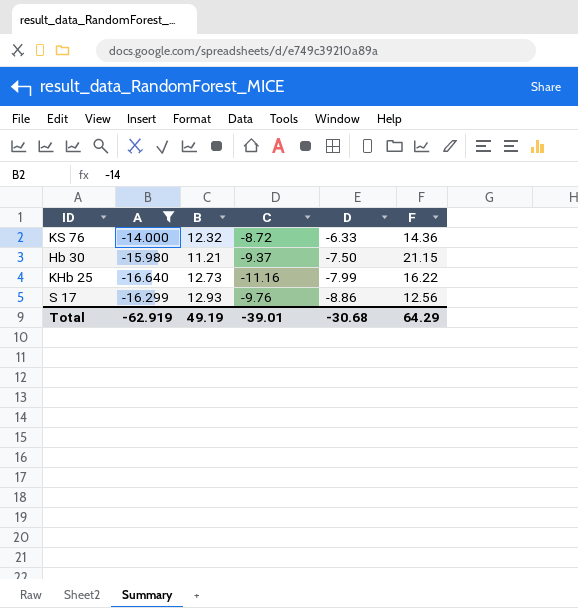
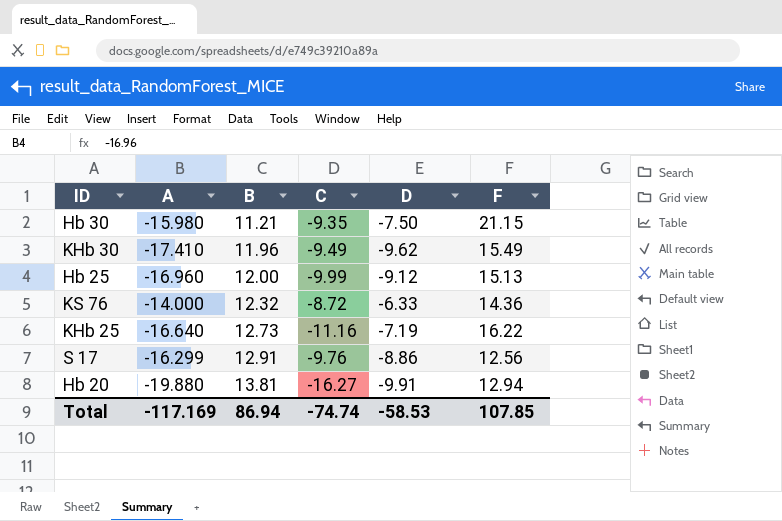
filter: A >= -16.640 -> none
row order: D descending -> B ascending
Hb 30 | C: -9.37 -> -9.35
KHb 25 | D: -7.99 -> -7.19
S 17 | B: 12.93 -> 12.91
Total | A: -62.919 -> -117.169
Total | B: 49.19 -> 86.94
Total | C: -39.01 -> -74.74
Total | D: -30.68 -> -58.53
Total | F: 64.29 -> 107.85

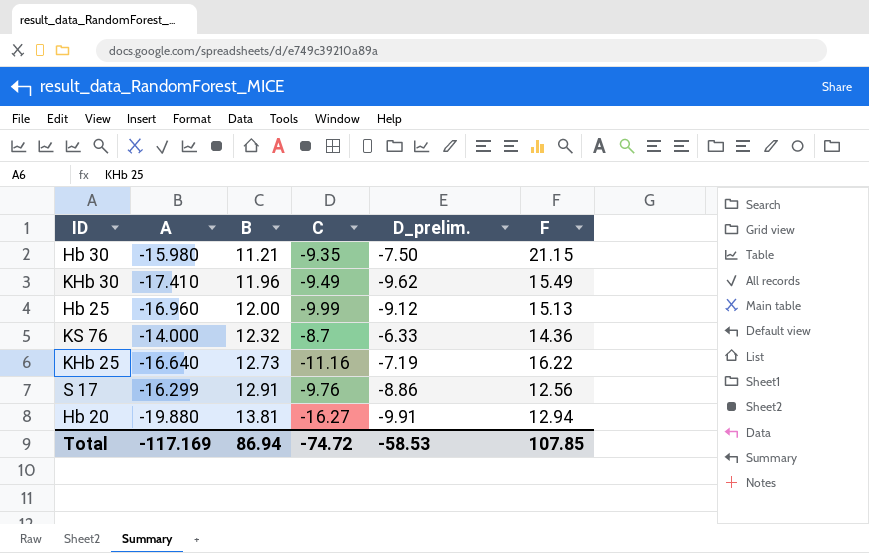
column name: D -> D_prelim.
KS 76 | C: -8.72 -> -8.7
Total | C: -74.74 -> -74.72

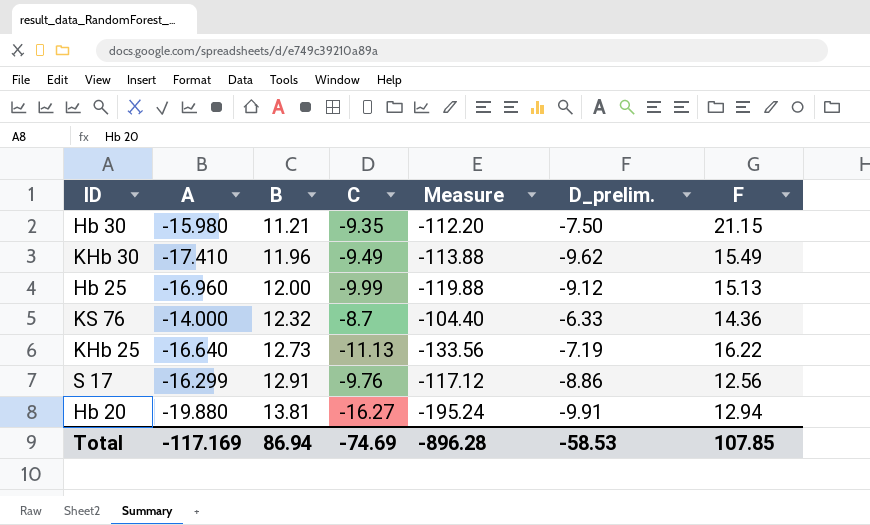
column Measure | formula: none -> [C] * 12
KHb 25 | C: -11.16 -> -11.13
Total | C: -74.72 -> -74.69

